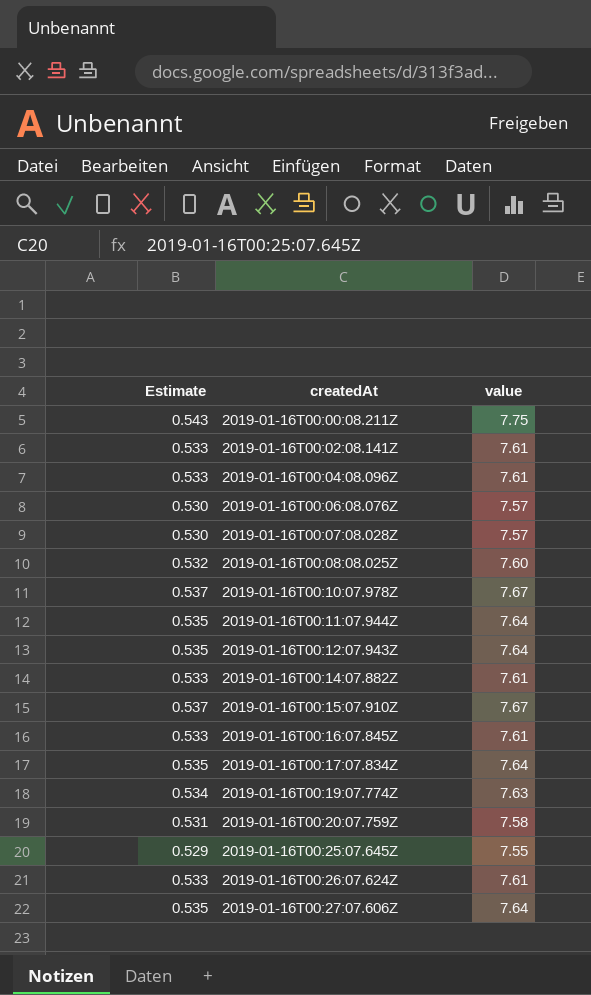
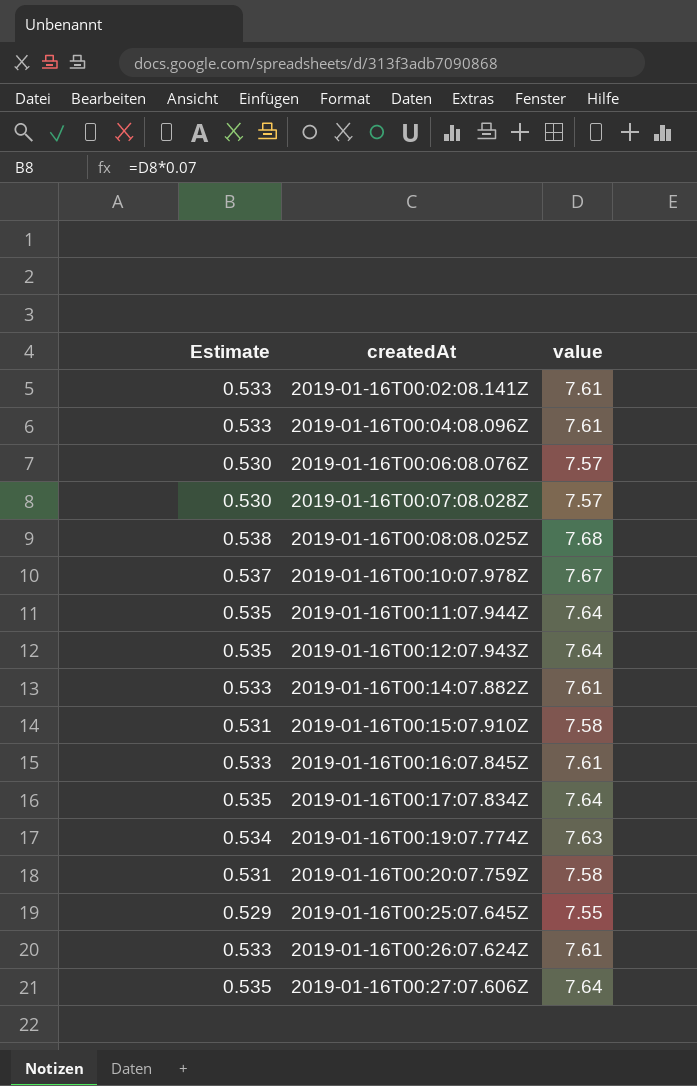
row 2019-01-16T00:00:08.211Z: 0.543 | 7.75 -> none
2019-01-16T00:08:08.025Z | Estimate: 0.532 -> 0.538
2019-01-16T00:08:08.025Z | value: 7.60 -> 7.68
2019-01-16T00:15:07.910Z | Estimate: 0.537 -> 0.531
2019-01-16T00:15:07.910Z | value: 7.67 -> 7.58

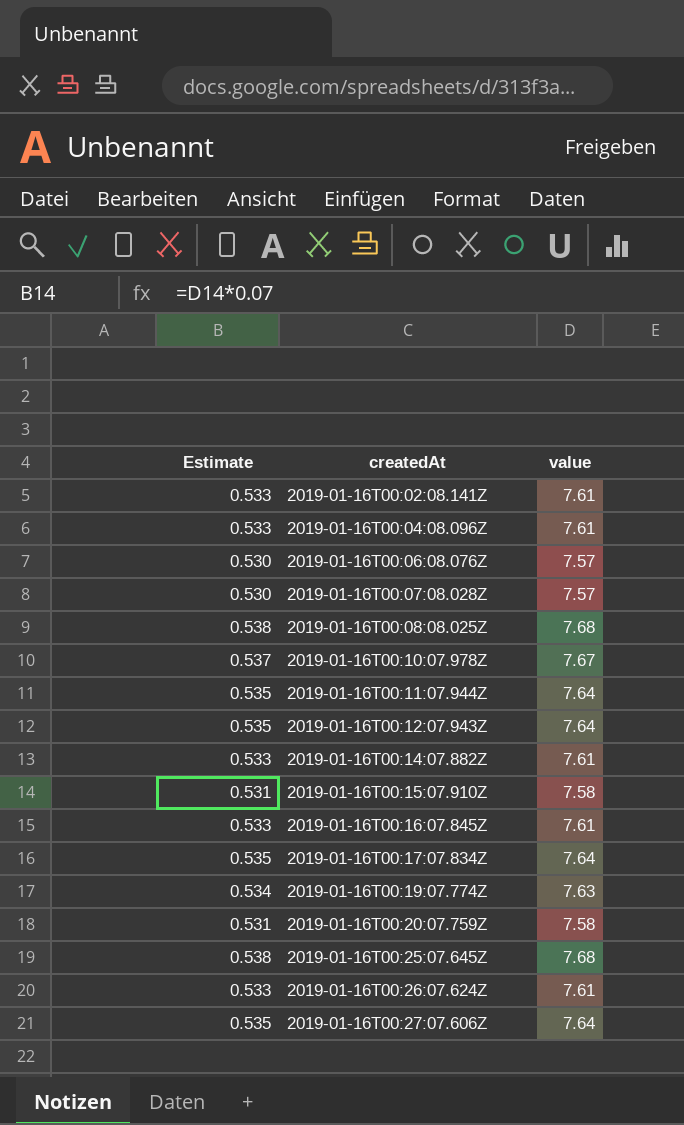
2019-01-16T00:25:07.645Z | Estimate: 0.529 -> 0.538
2019-01-16T00:25:07.645Z | value: 7.55 -> 7.68

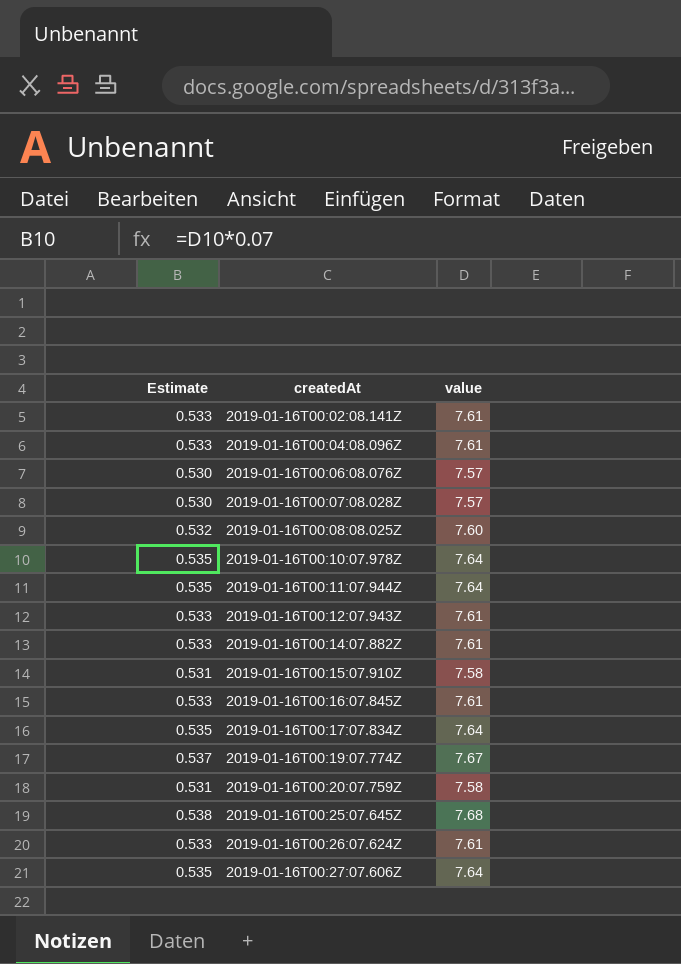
2019-01-16T00:08:08.025Z | Estimate: 0.538 -> 0.532
2019-01-16T00:08:08.025Z | value: 7.68 -> 7.60
2019-01-16T00:10:07.978Z | Estimate: 0.537 -> 0.535
2019-01-16T00:10:07.978Z | value: 7.67 -> 7.64
2019-01-16T00:12:07.943Z | Estimate: 0.535 -> 0.533
2019-01-16T00:12:07.943Z | value: 7.64 -> 7.61
2019-01-16T00:19:07.774Z | Estimate: 0.534 -> 0.537
2019-01-16T00:19:07.774Z | value: 7.63 -> 7.67

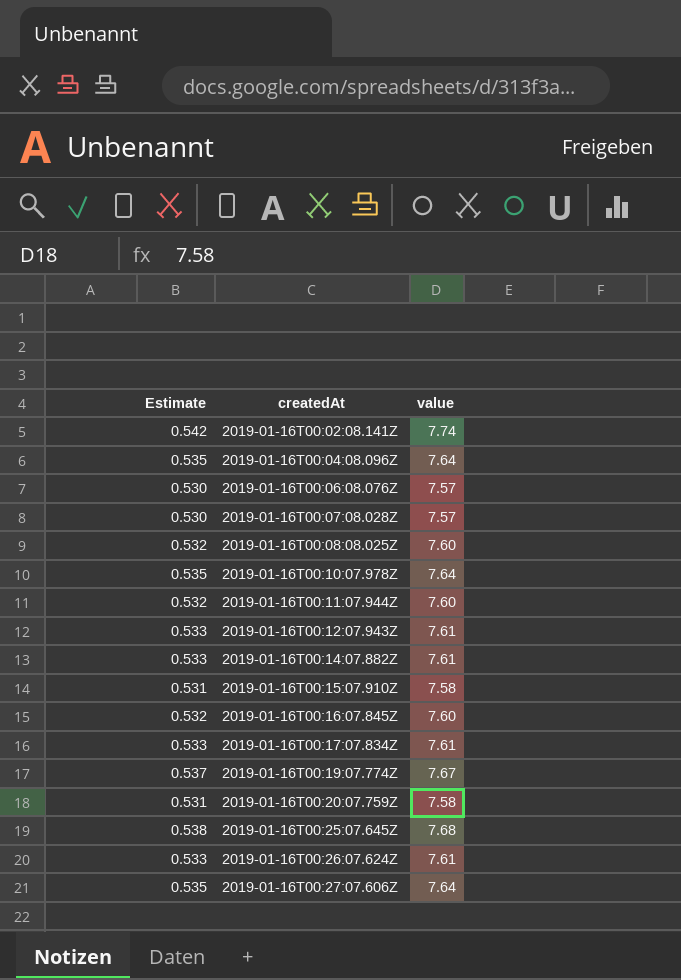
2019-01-16T00:02:08.141Z | Estimate: 0.533 -> 0.542
2019-01-16T00:02:08.141Z | value: 7.61 -> 7.74
2019-01-16T00:04:08.096Z | Estimate: 0.533 -> 0.535
2019-01-16T00:04:08.096Z | value: 7.61 -> 7.64
2019-01-16T00:11:07.944Z | Estimate: 0.535 -> 0.532
2019-01-16T00:11:07.944Z | value: 7.64 -> 7.60
2019-01-16T00:16:07.845Z | Estimate: 0.533 -> 0.532
2019-01-16T00:16:07.845Z | value: 7.61 -> 7.60
2019-01-16T00:17:07.834Z | Estimate: 0.535 -> 0.533
2019-01-16T00:17:07.834Z | value: 7.64 -> 7.61

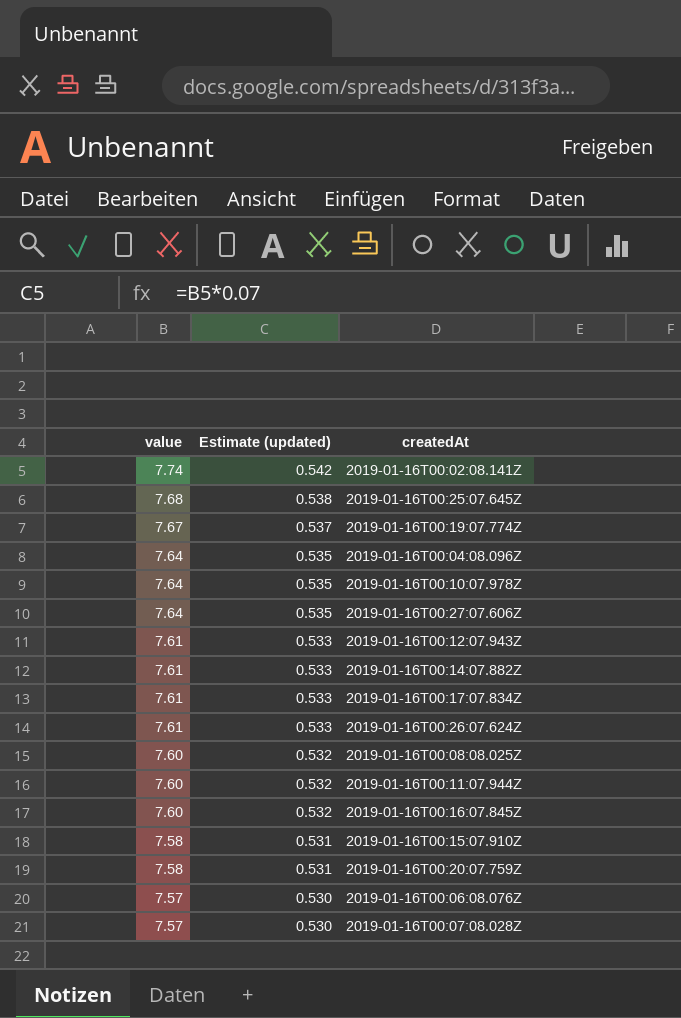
row order: createdAt ascending -> value descending
column value | position: 3 -> 1
column name: Estimate -> Estimate (updated)

